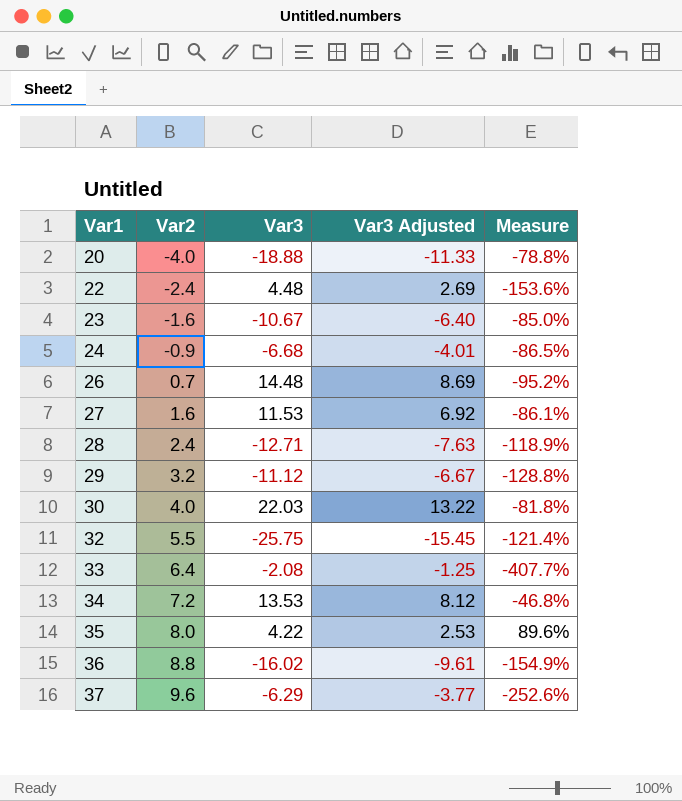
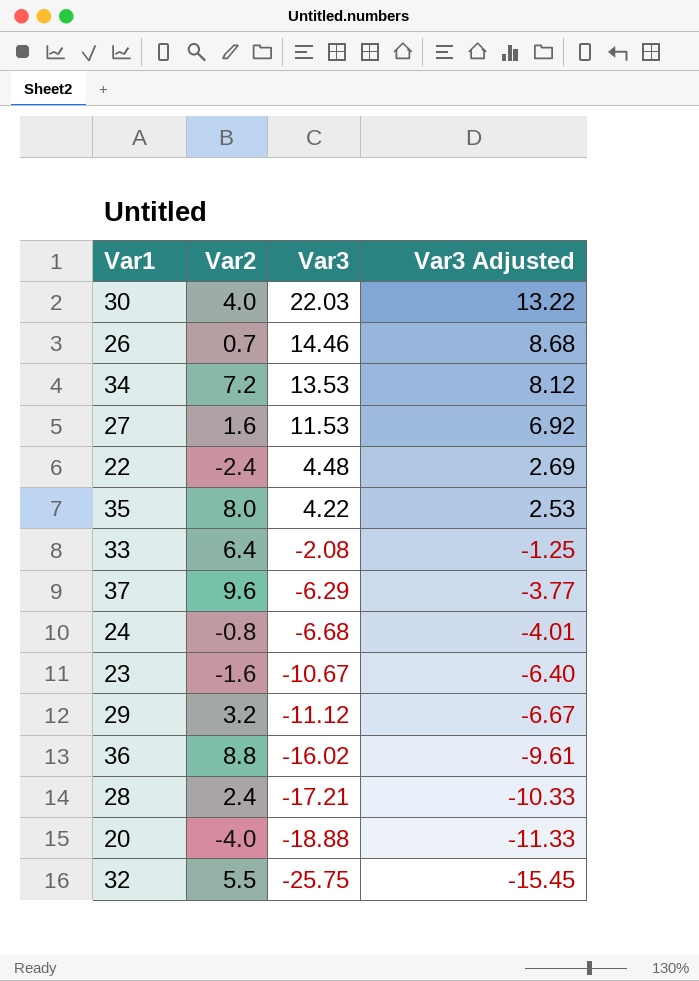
row order: Var1 ascending -> Var3 descending
column Measure | formula: ([Var2] - [Var3]) / [Var3] -> none
26 | Var3: 14.48 -> 14.46
26 | Var3 Adjusted: 8.69 -> 8.68
24 | Var2: -0.9 -> -0.8
28 | Var3: -12.71 -> -17.21
28 | Var3 Adjusted: -7.63 -> -10.33

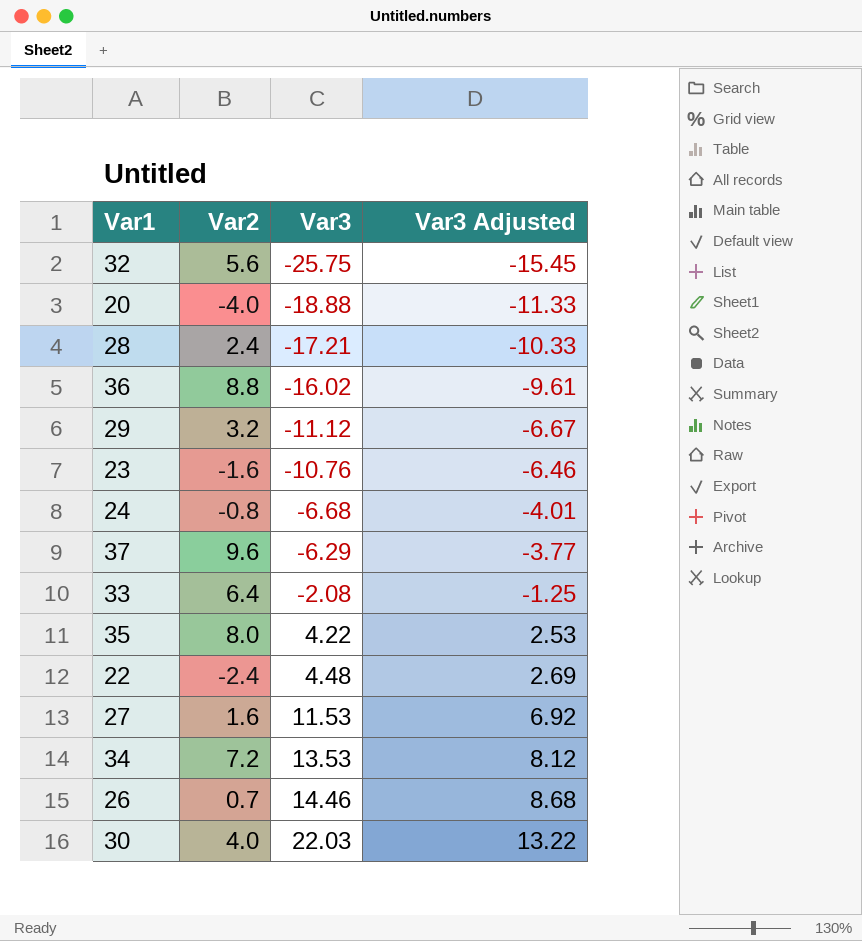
row order: Var3 descending -> Var3 ascending
32 | Var2: 5.5 -> 5.6
23 | Var3: -10.67 -> -10.76
23 | Var3 Adjusted: -6.40 -> -6.46

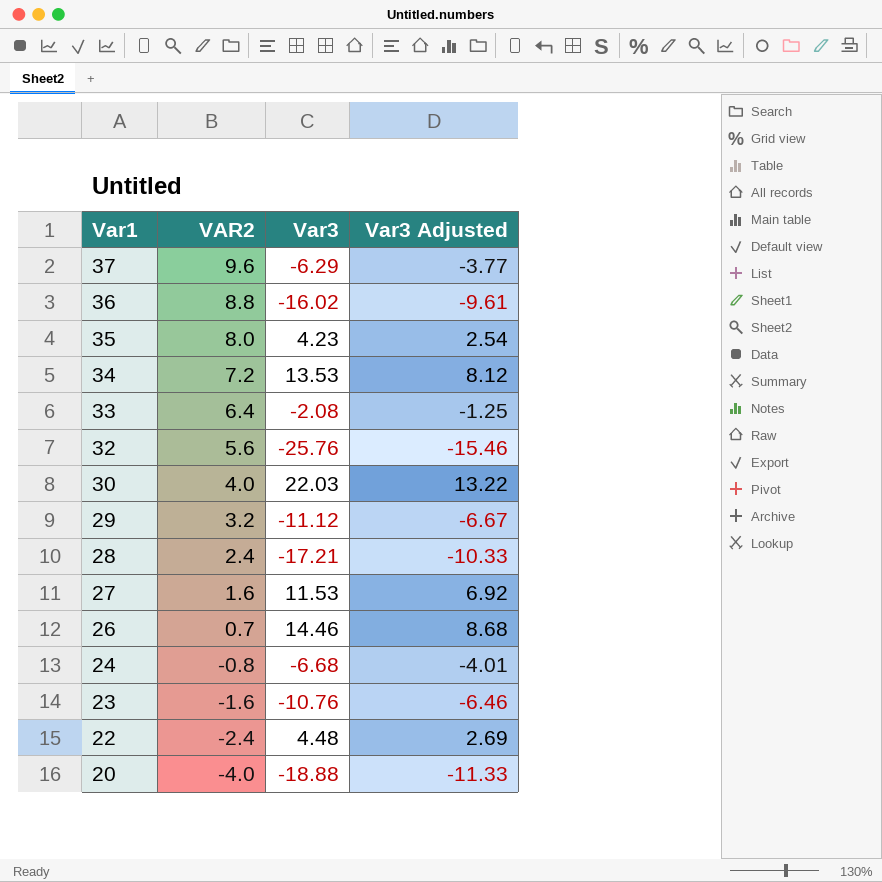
row order: Var3 ascending -> Var1 descending
column name: Var2 -> VAR2
35 | Var3: 4.22 -> 4.23
35 | Var3 Adjusted: 2.53 -> 2.54
32 | Var3: -25.75 -> -25.76
32 | Var3 Adjusted: -15.45 -> -15.46

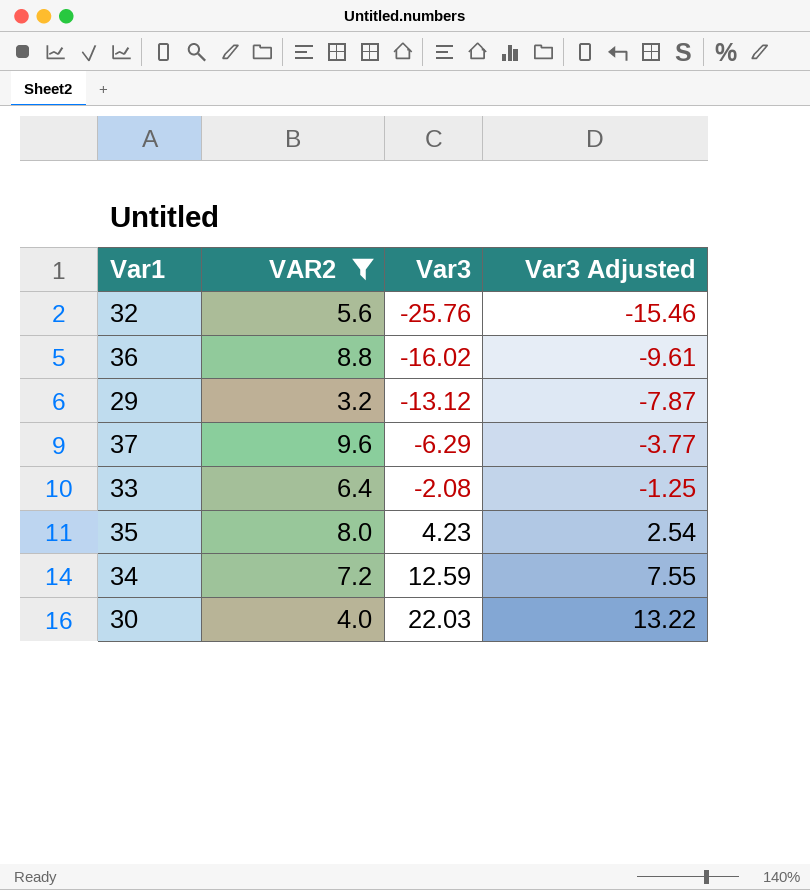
filter: none -> VAR2 >= 3.2
row order: Var1 descending -> Var3 ascending
29 | Var3: -11.12 -> -13.12
29 | Var3 Adjusted: -6.67 -> -7.87
34 | Var3: 13.53 -> 12.59
34 | Var3 Adjusted: 8.12 -> 7.55

